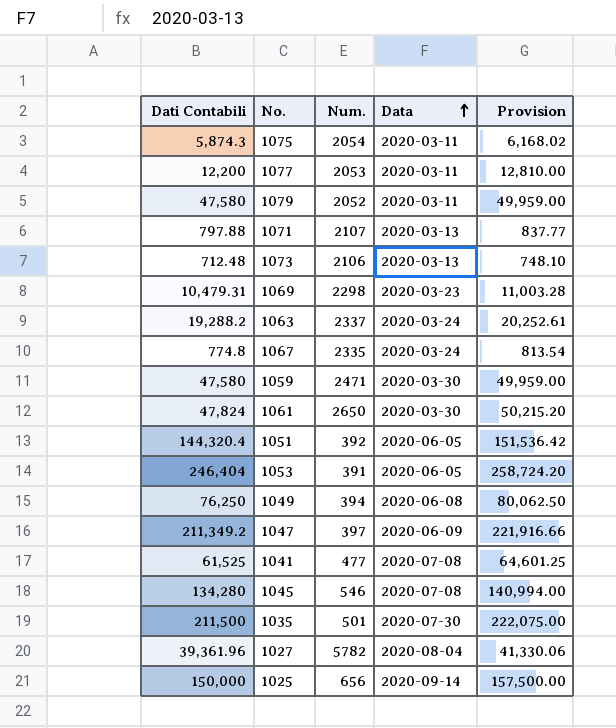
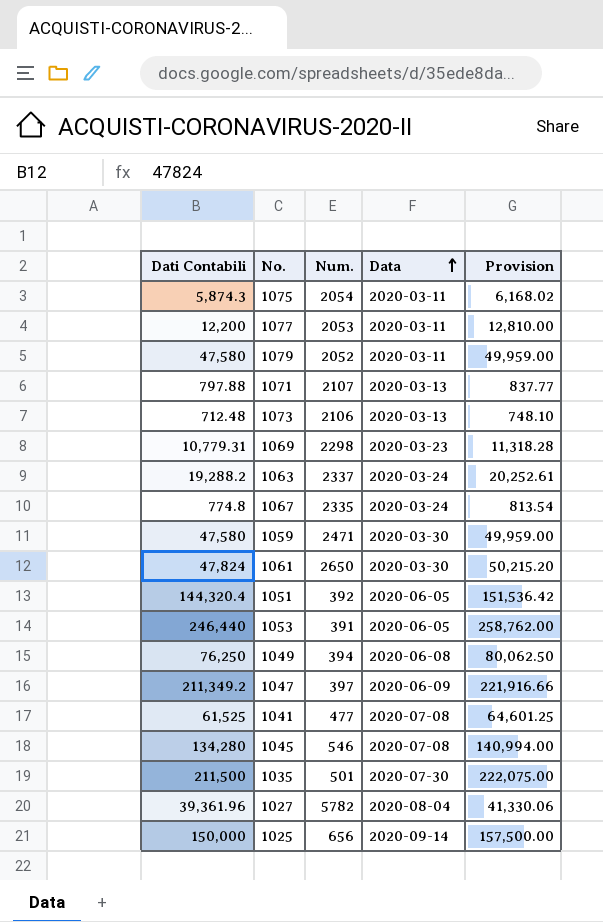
1069 | Dati Contabili: 10,479.31 -> 10,779.31
1069 | Provision: 11,003.28 -> 11,318.28
1053 | Dati Contabili: 246,404 -> 246,440
1053 | Provision: 258,724.20 -> 258,762.00

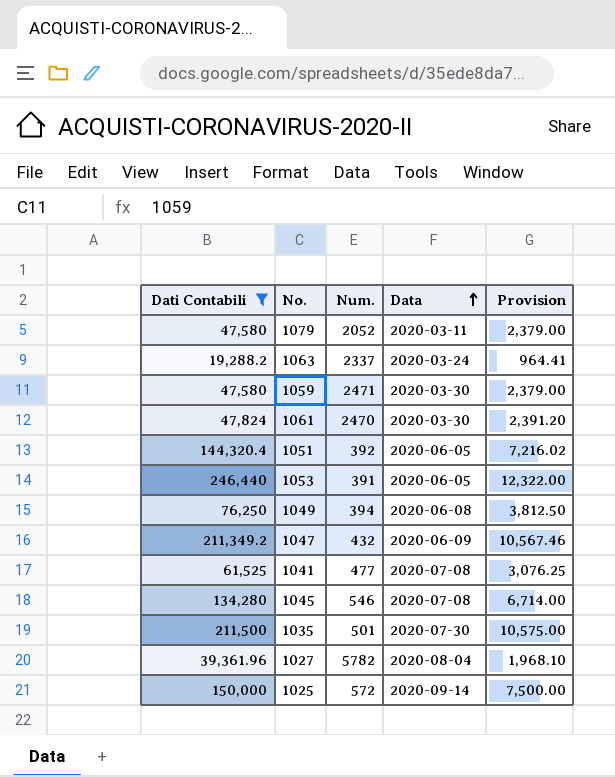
filter: none -> Dati Contabili >= 19,288.2
column Provision | formula: [Dati Contabili] * 1.05 -> [Dati Contabili] * 0.05
1061 | Num.: 2650 -> 2470
1047 | Num.: 397 -> 432
1025 | Num.: 656 -> 572

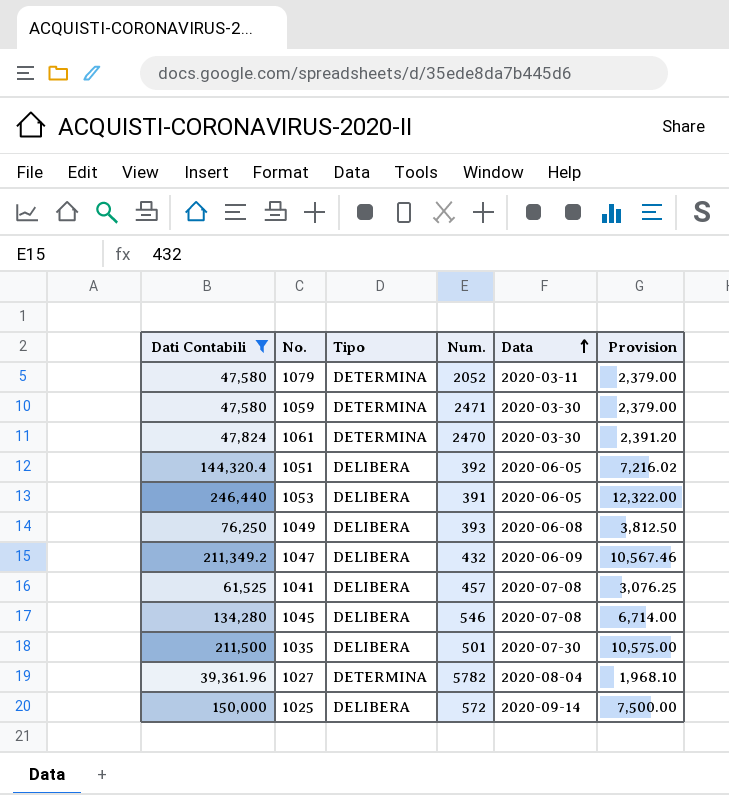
column Tipo | position: none -> 3
row 1063: 19,288.2 | 2337 | 2020-03-24 | 964.41 -> none
1049 | Num.: 394 -> 393
1041 | Num.: 477 -> 457

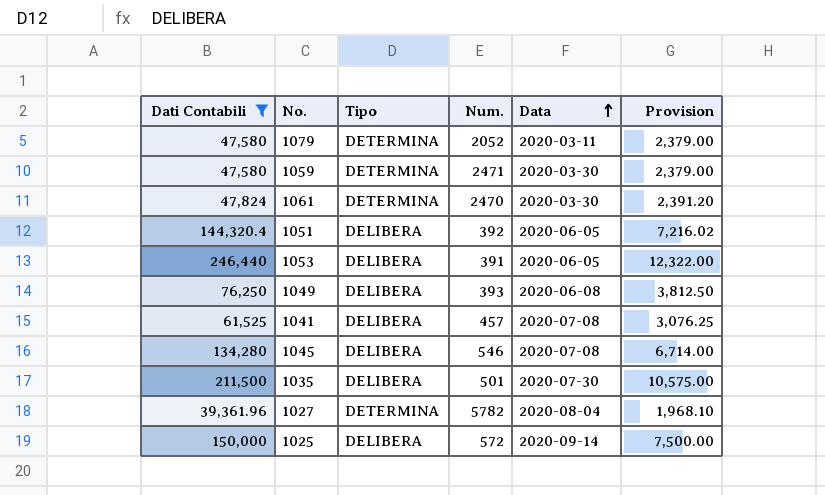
row 1047: 211,349.2 | DELIBERA | 432 | 2020-06-09 | 10,567.46 -> none

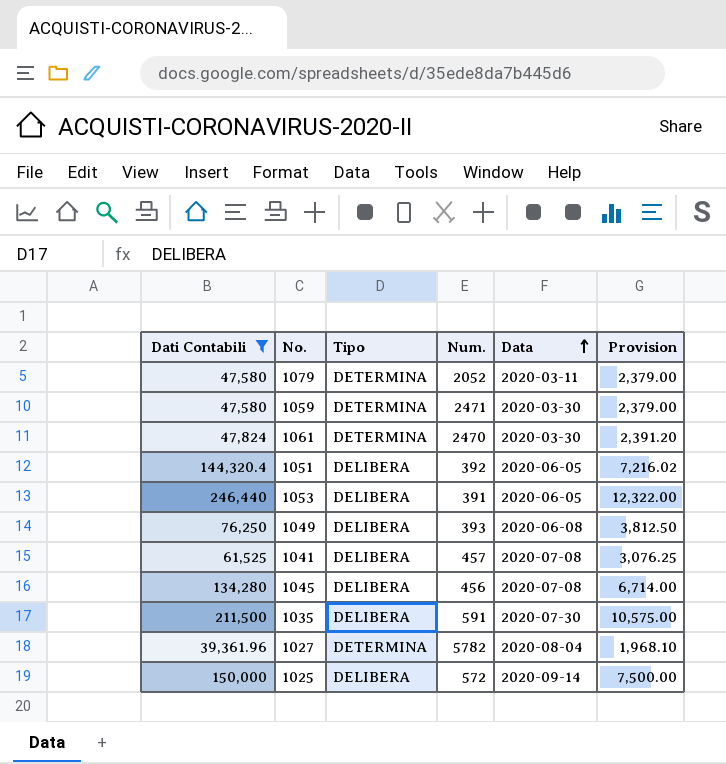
1045 | Num.: 546 -> 456
1035 | Num.: 501 -> 591

